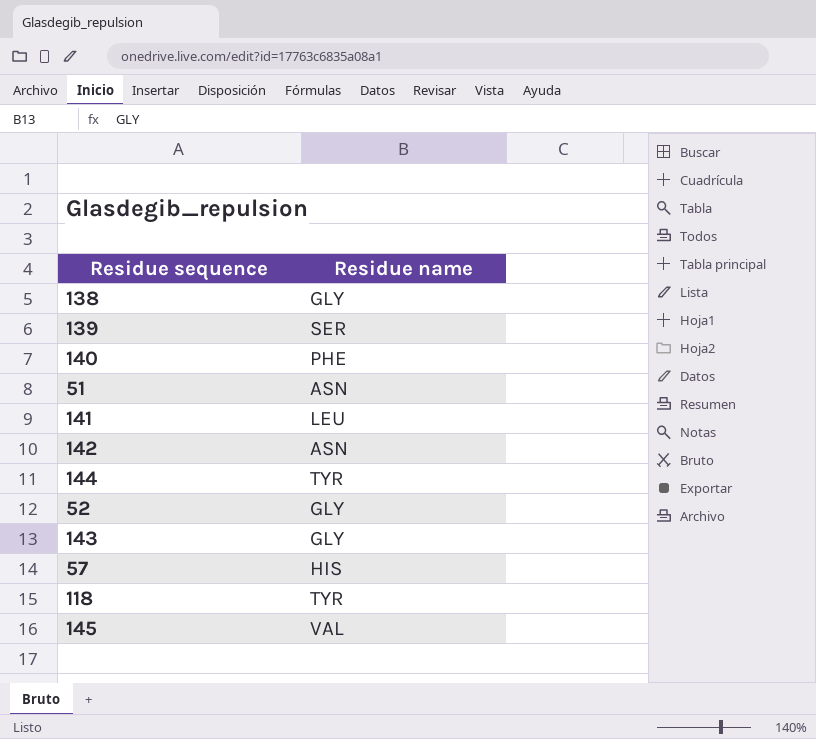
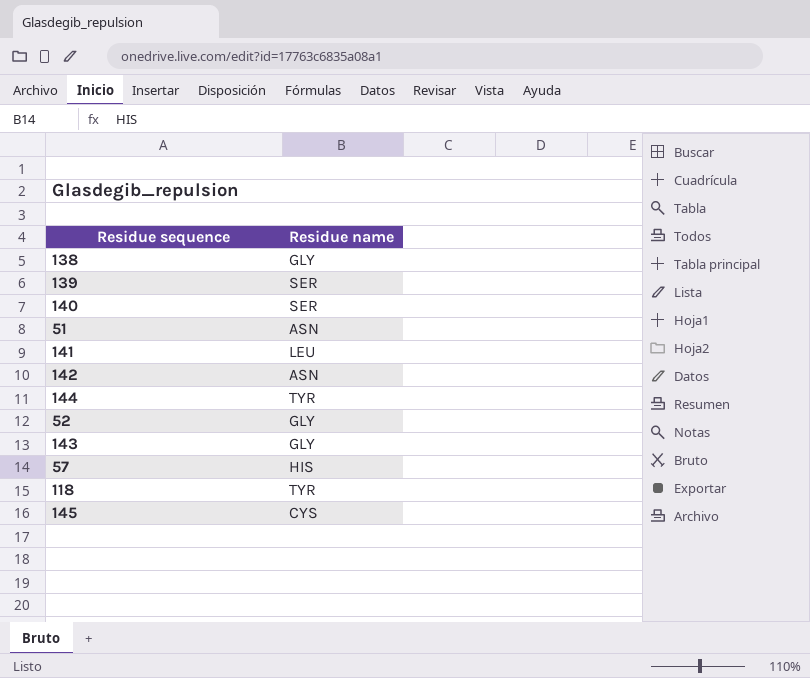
140 | Residue name: PHE -> SER
145 | Residue name: VAL -> CYS

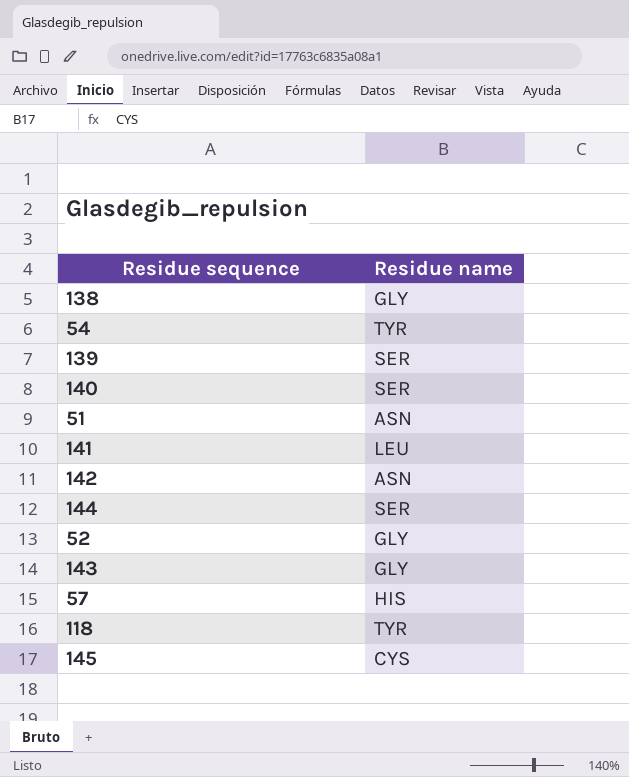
row 54: none -> TYR
144 | Residue name: TYR -> SER

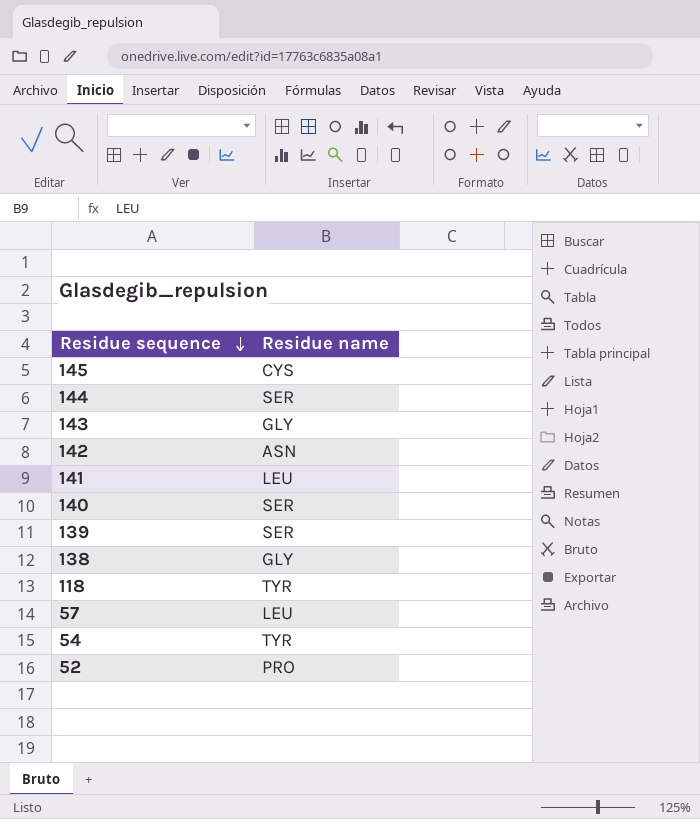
row order: none -> Residue sequence descending
row 51: ASN -> none
57 | Residue name: HIS -> LEU
52 | Residue name: GLY -> PRO

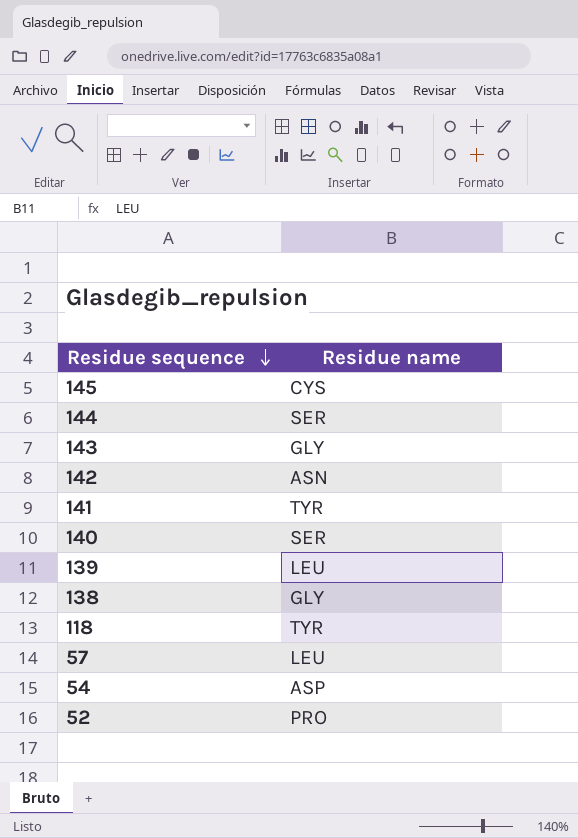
141 | Residue name: LEU -> TYR
139 | Residue name: SER -> LEU
54 | Residue name: TYR -> ASP

